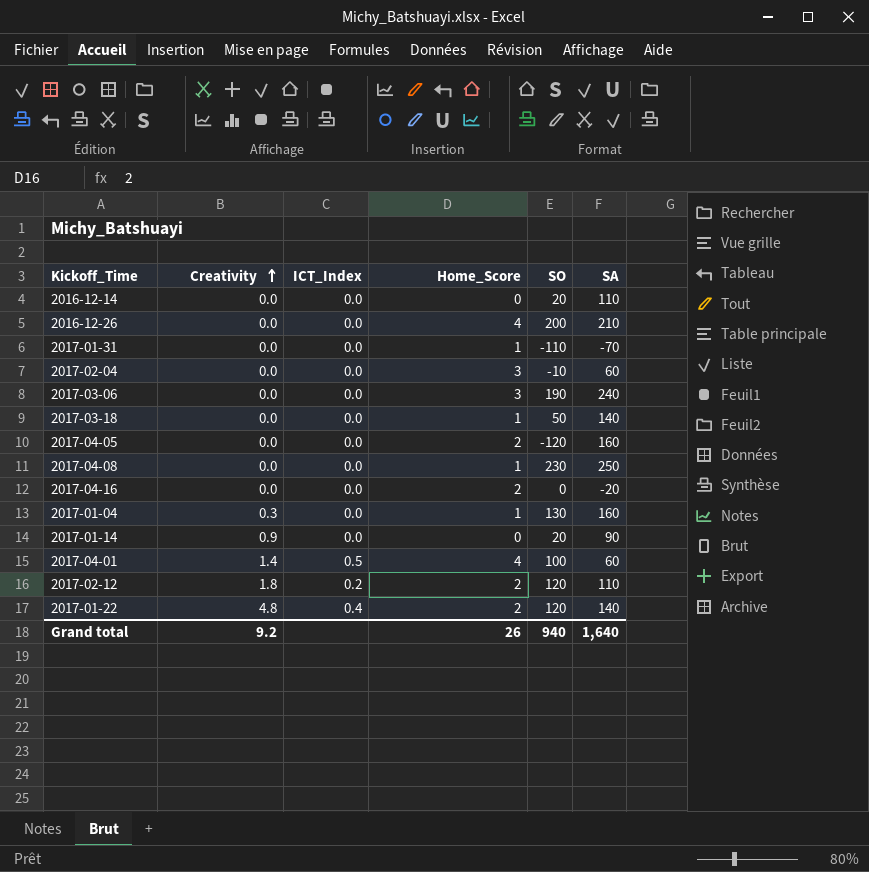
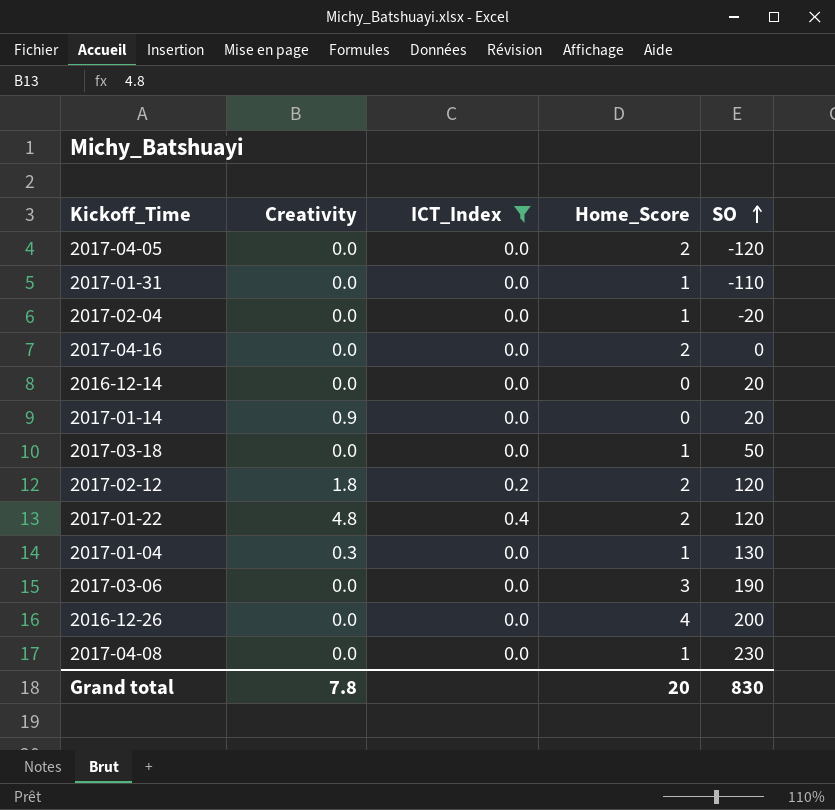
filter: none -> ICT_Index != 0.5
row order: Creativity ascending -> SO ascending
column SA | position: 6 -> none
2017-02-04 | Home_Score: 3 -> 1
2017-02-04 | SO: -10 -> -20
Grand total | Creativity: 9.2 -> 7.8
Grand total | Home_Score: 26 -> 20
Grand total | SO: 940 -> 830

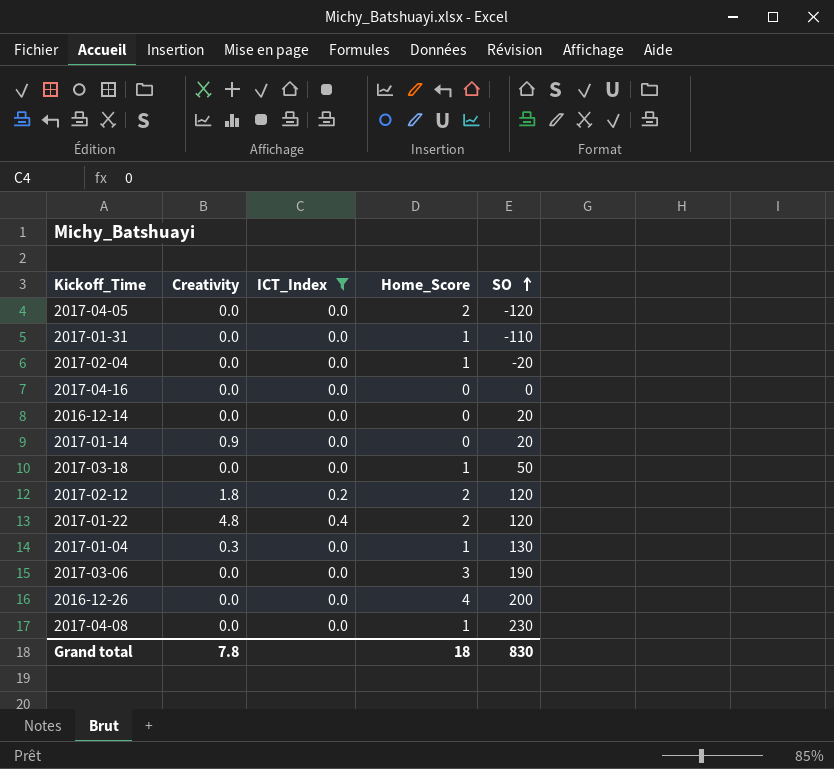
2017-04-16 | Home_Score: 2 -> 0
Grand total | Home_Score: 20 -> 18

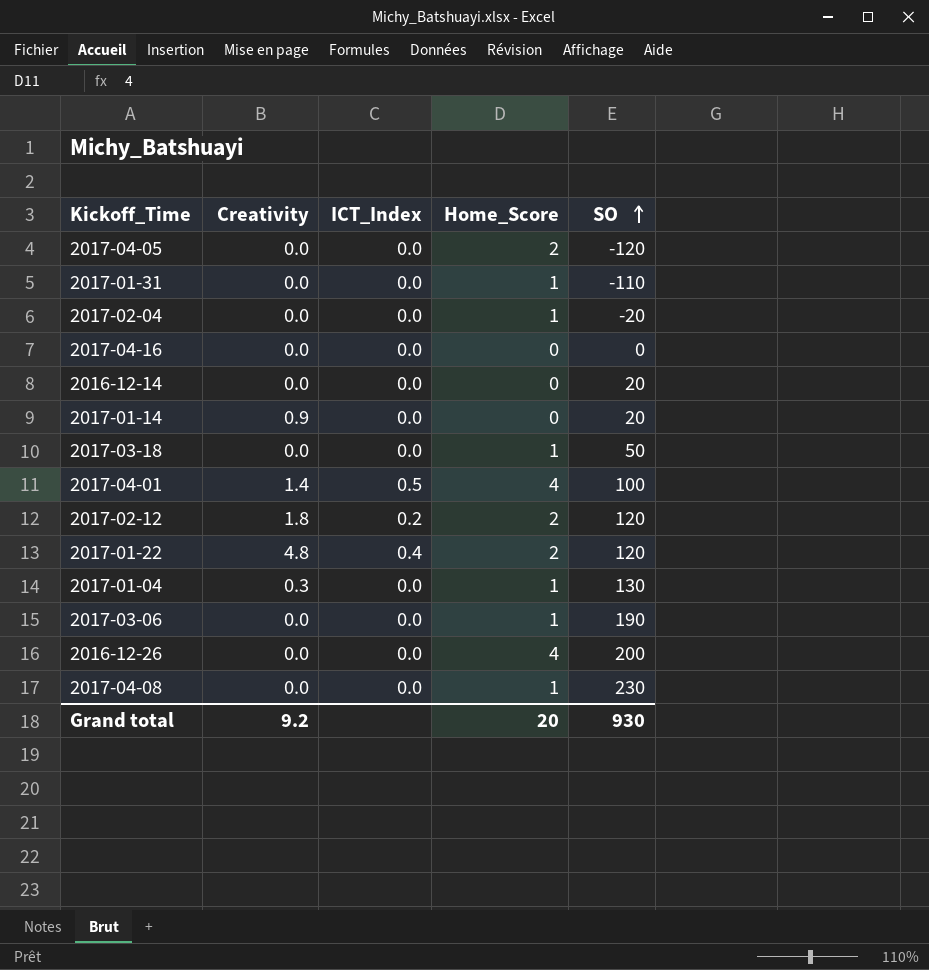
filter: ICT_Index != 0.5 -> none
2017-03-06 | Home_Score: 3 -> 1
Grand total | Creativity: 7.8 -> 9.2
Grand total | Home_Score: 18 -> 20
Grand total | SO: 830 -> 930

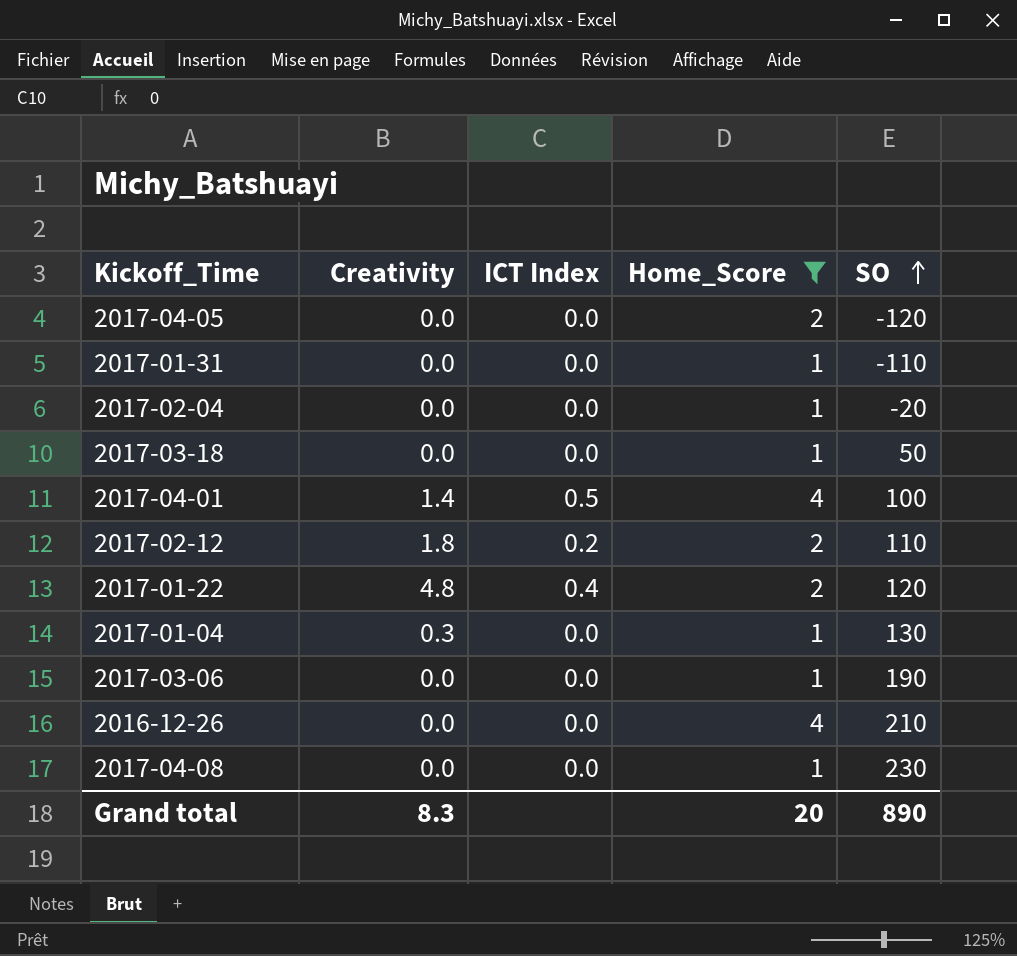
filter: none -> Home_Score != 0
column name: ICT_Index -> ICT Index
2017-02-12 | SO: 120 -> 110
2016-12-26 | SO: 200 -> 210
Grand total | Creativity: 9.2 -> 8.3
Grand total | SO: 930 -> 890

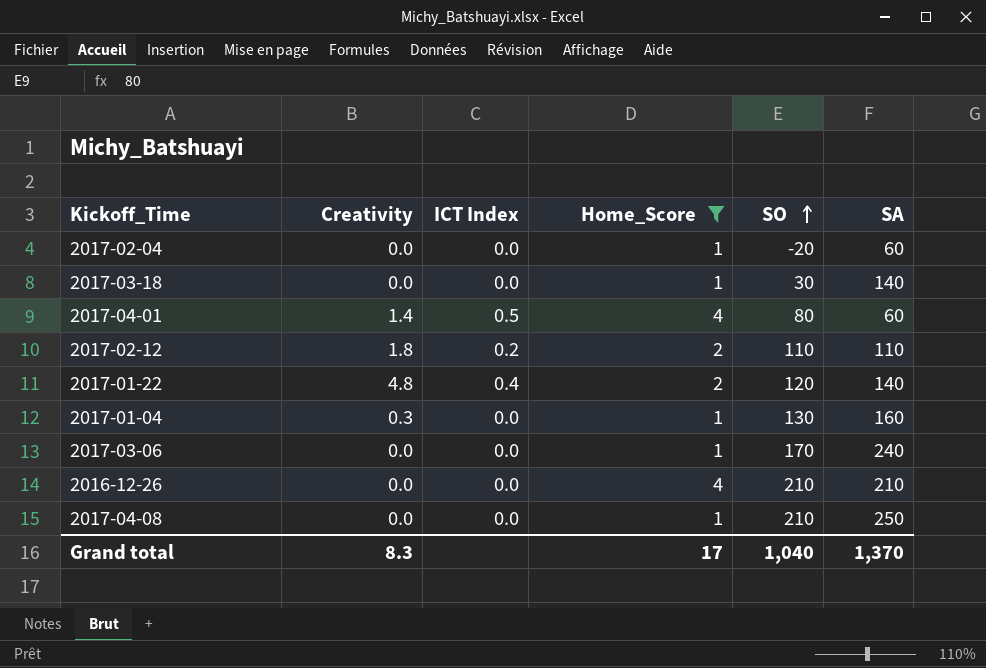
column SA | position: none -> 6
row 2017-04-05: 0.0 | 0.0 | 2 | -120 -> none
row 2017-01-31: 0.0 | 0.0 | 1 | -110 -> none
2017-03-18 | SO: 50 -> 30
2017-04-01 | SO: 100 -> 80
2017-03-06 | SO: 190 -> 170
2017-04-08 | SO: 230 -> 210
Grand total | Home_Score: 20 -> 17
Grand total | SO: 890 -> 1,040

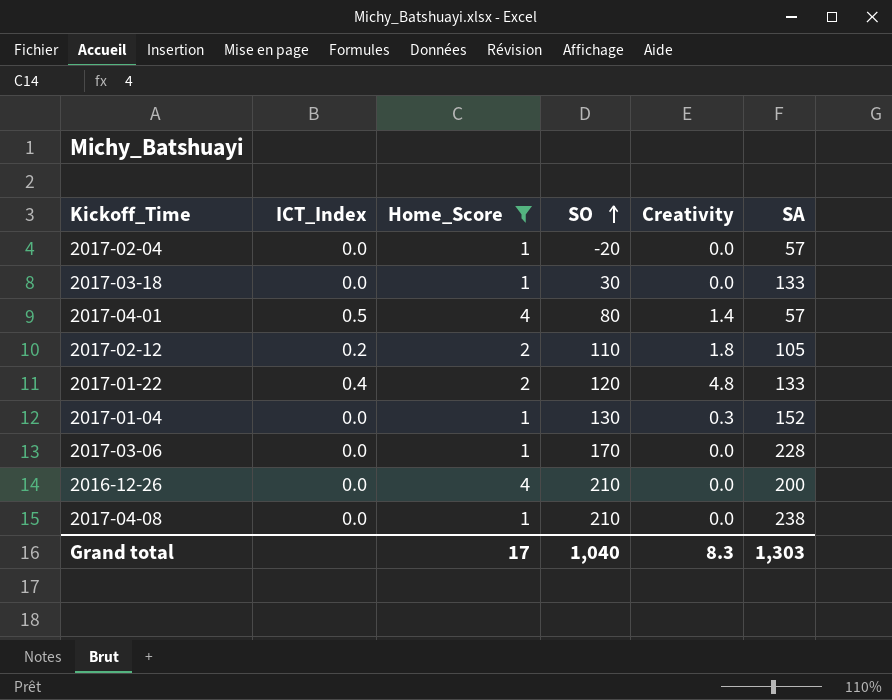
column name: ICT Index -> ICT_Index
column Creativity | position: 2 -> 5
2017-02-04 | SA: 60 -> 57
2017-03-18 | SA: 140 -> 133
2017-04-01 | SA: 60 -> 57
2017-02-12 | SA: 110 -> 105
2017-01-22 | SA: 140 -> 133
2017-01-04 | SA: 160 -> 152
2017-03-06 | SA: 240 -> 228
2016-12-26 | SA: 210 -> 200
2017-04-08 | SA: 250 -> 238
Grand total | SA: 1,370 -> 1,303

